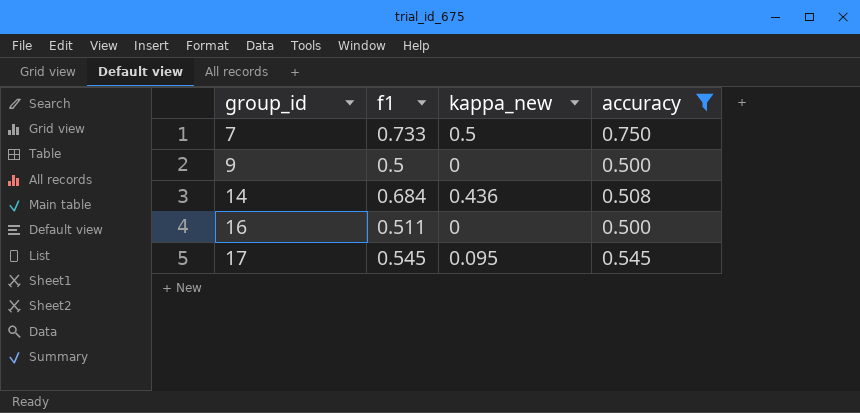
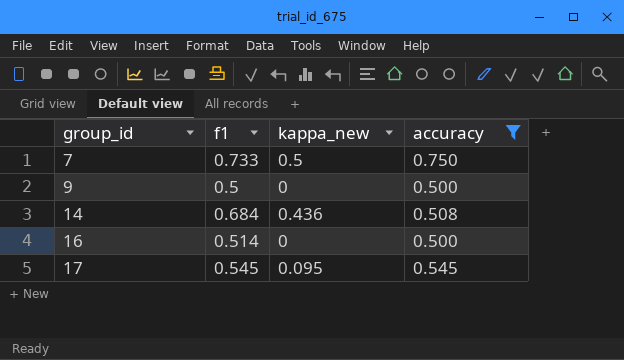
16 | f1: 0.511 -> 0.514

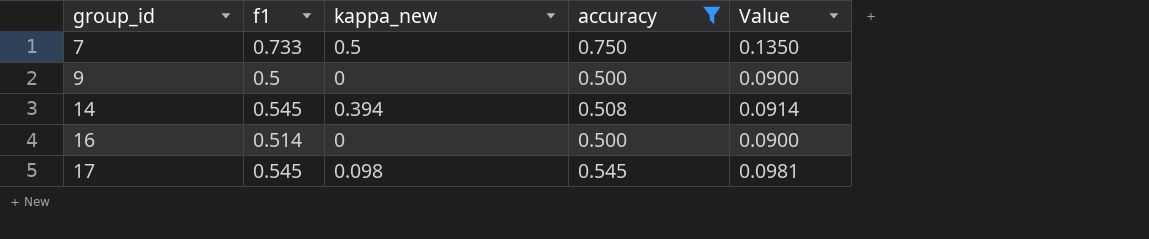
column Value | formula: none -> [accuracy] * 0.18
14 | f1: 0.684 -> 0.545
14 | kappa_new: 0.436 -> 0.394
17 | kappa_new: 0.095 -> 0.098

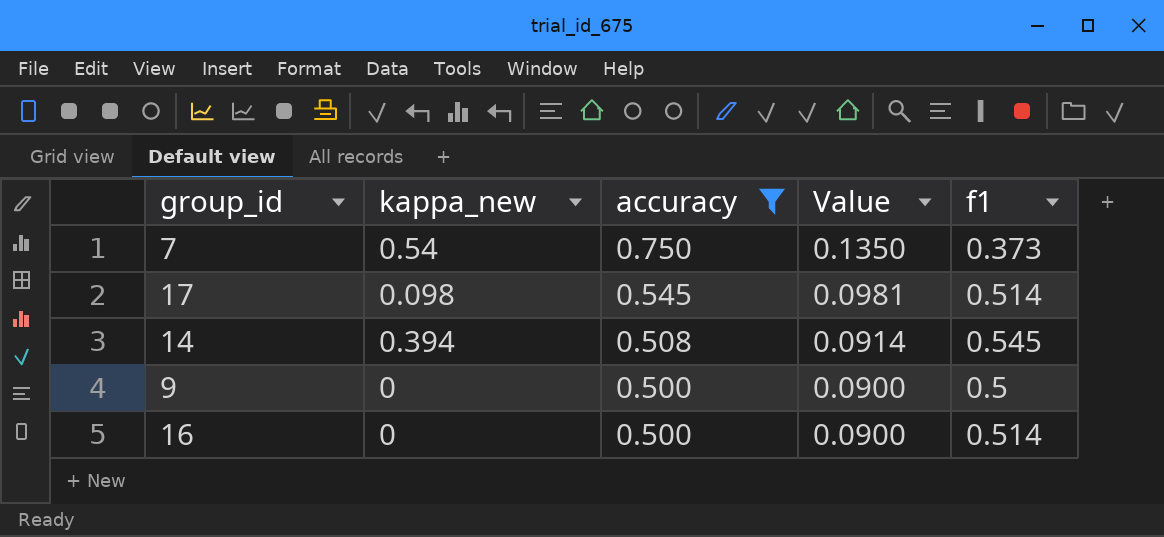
row order: group_id ascending -> accuracy descending
column f1 | position: 2 -> 5
7 | kappa_new: 0.5 -> 0.54
7 | f1: 0.733 -> 0.373
17 | f1: 0.545 -> 0.514

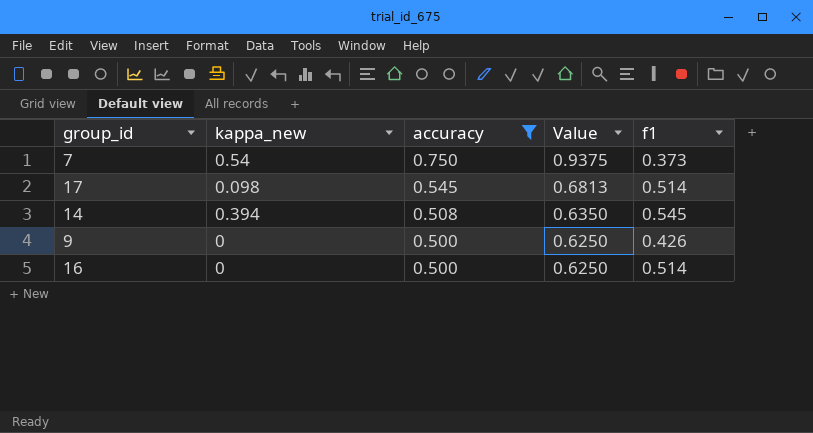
column Value | formula: [accuracy] * 0.18 -> [accuracy] * 1.25
9 | f1: 0.5 -> 0.426

